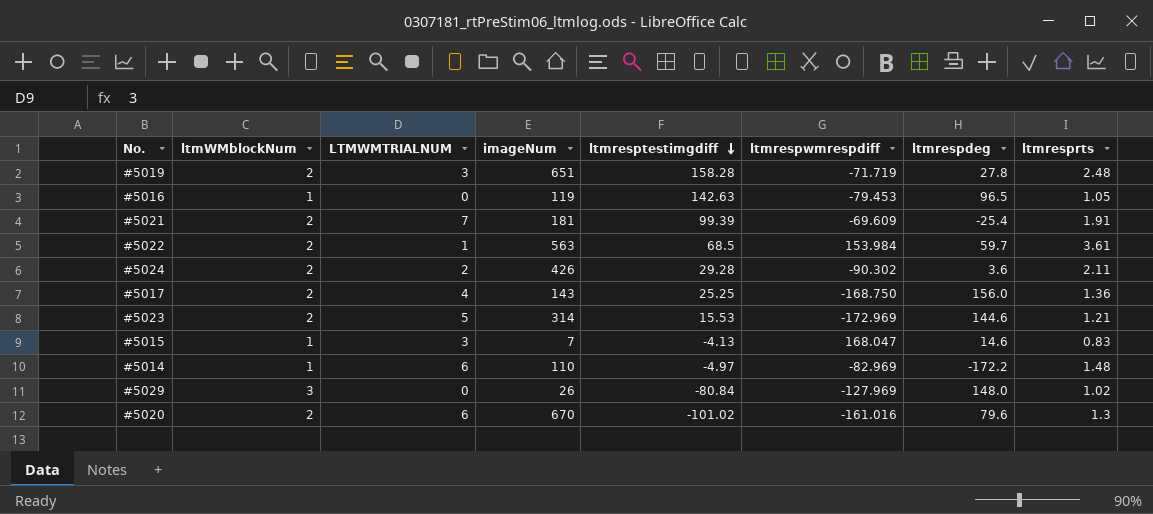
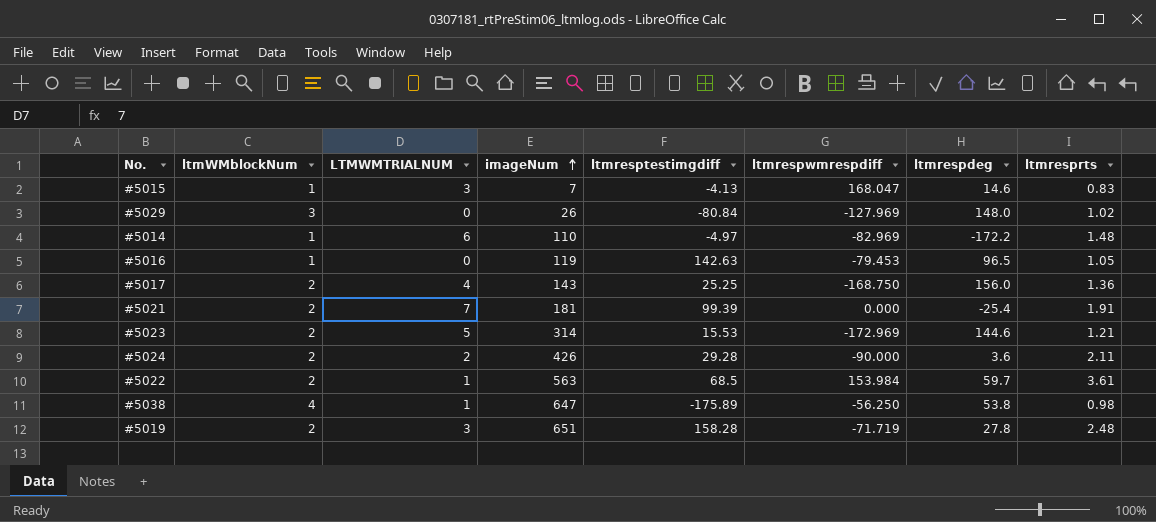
row order: ltmresptestimgdiff descending -> imageNum ascending
row #5020: 2 | 6 | 670 | -101.02 | -161.016 | 79.6 | 1.3 -> none
#5021 | ltmrespwmrespdiff: -69.609 -> 0.000
#5024 | ltmrespwmrespdiff: -90.302 -> -90.000
row #5038: none -> 4 | 1 | 647 | -175.89 | -56.250 | 53.8 | 0.98

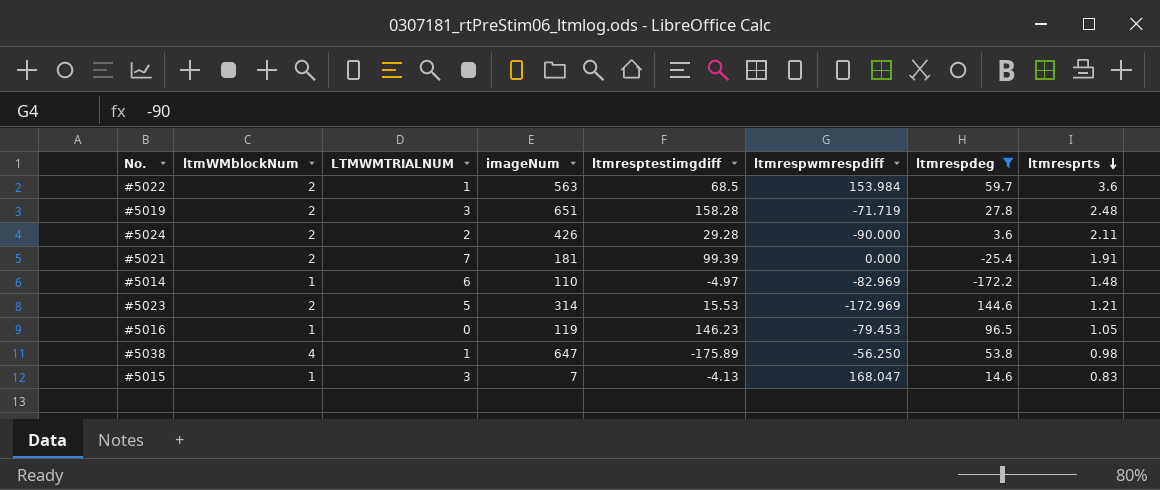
filter: none -> ltmrespdeg <= 144.6
row order: imageNum ascending -> ltmresprts descending
#5022 | ltmresprts: 3.61 -> 3.6
#5016 | ltmresptestimgdiff: 142.63 -> 146.23

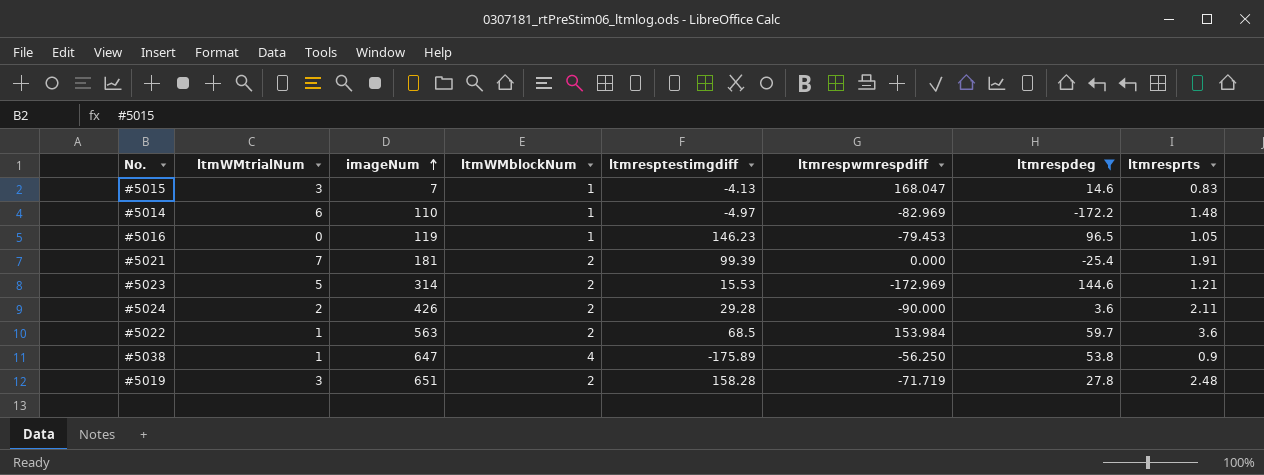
row order: ltmresprts descending -> imageNum ascending
column name: LTMWMTRIALNUM -> ltmWMtrialNum
column ltmWMblockNum | position: 2 -> 4
#5038 | ltmresprts: 0.98 -> 0.9

